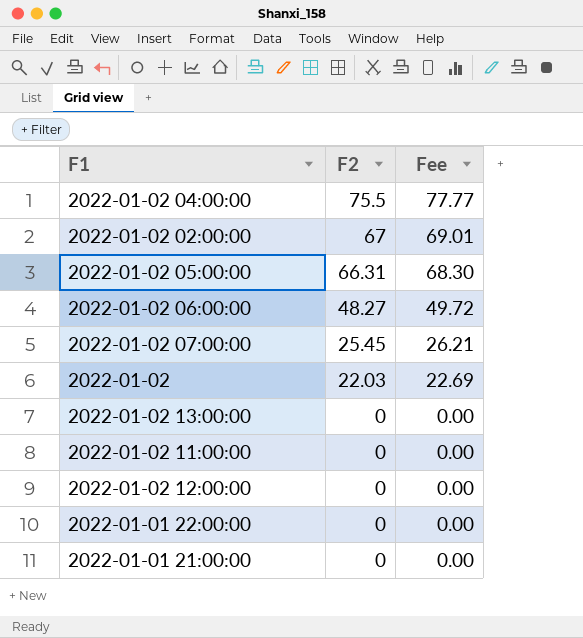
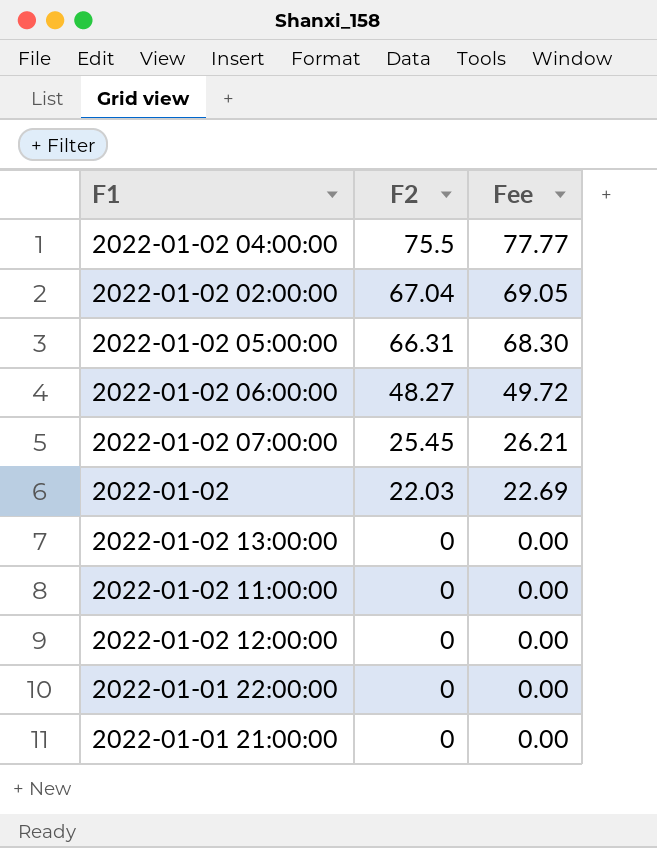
2022-01-02 02:00:00 | F2: 67 -> 67.04
2022-01-02 02:00:00 | Fee: 69.01 -> 69.05

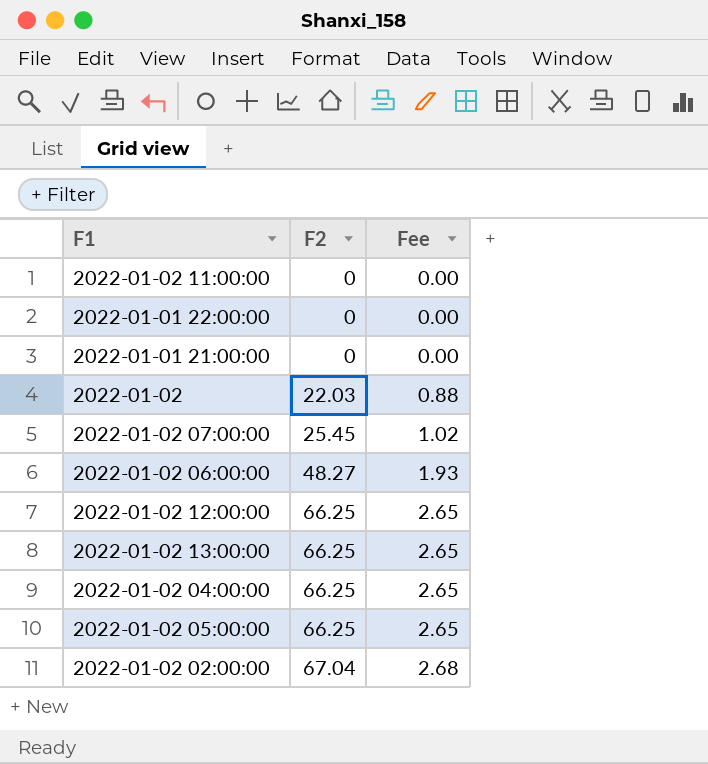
row order: F2 descending -> F2 ascending
column Fee | formula: [F2] * 1.03 -> [F2] * 0.04
2022-01-02 12:00:00 | F2: 0 -> 66.25
2022-01-02 13:00:00 | F2: 0 -> 66.25
2022-01-02 04:00:00 | F2: 75.5 -> 66.25
2022-01-02 05:00:00 | F2: 66.31 -> 66.25

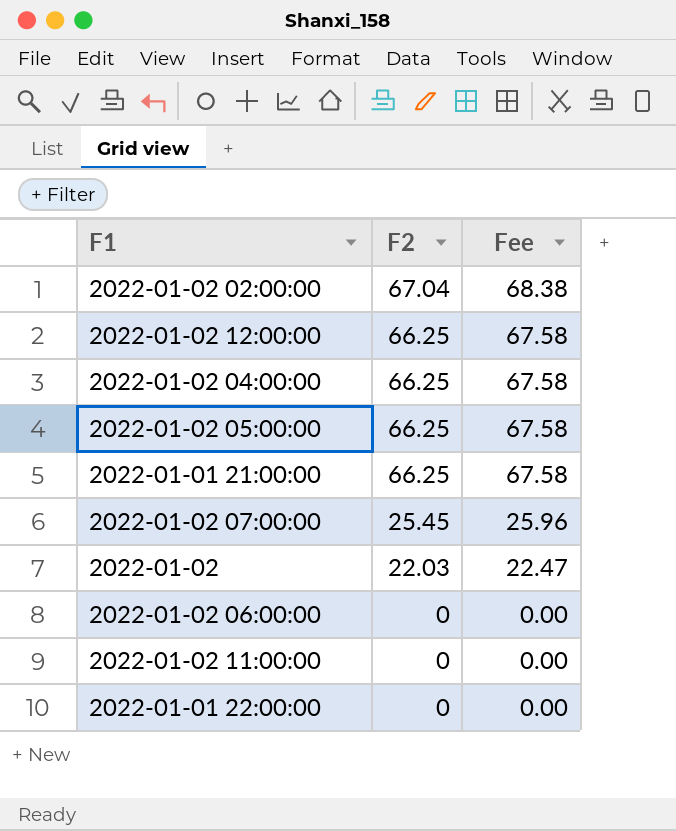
row order: F2 ascending -> F2 descending
column Fee | formula: [F2] * 0.04 -> [F2] * 1.02
row 2022-01-02 13:00:00: 66.25 | 2.65 -> none
2022-01-01 21:00:00 | F2: 0 -> 66.25
2022-01-02 06:00:00 | F2: 48.27 -> 0

